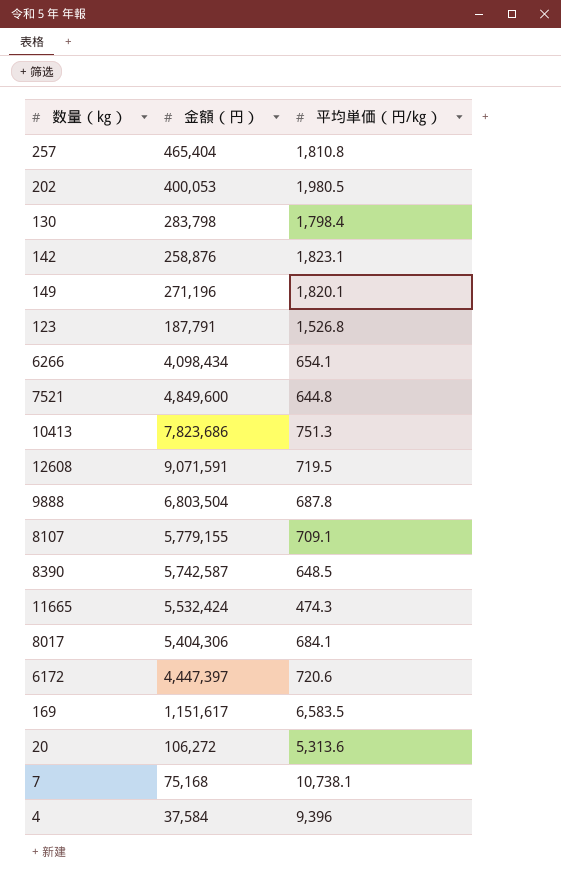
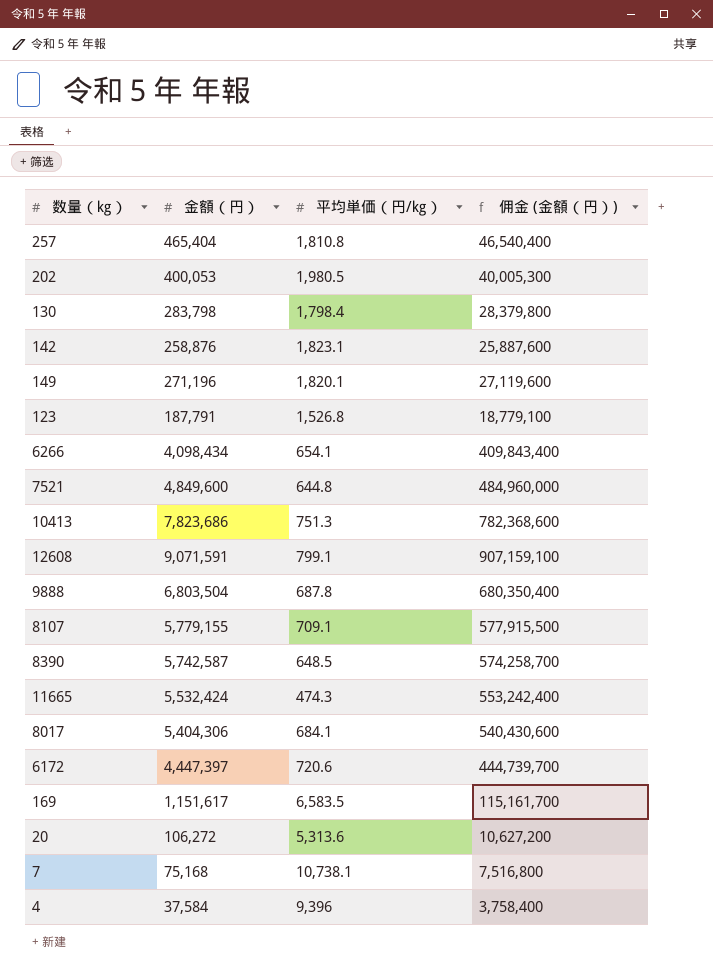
column 佣金 (金額（円）) | formula: none -> [金額（円）] * 100
12608 | 平均単価（円/㎏）: 719.5 -> 799.1

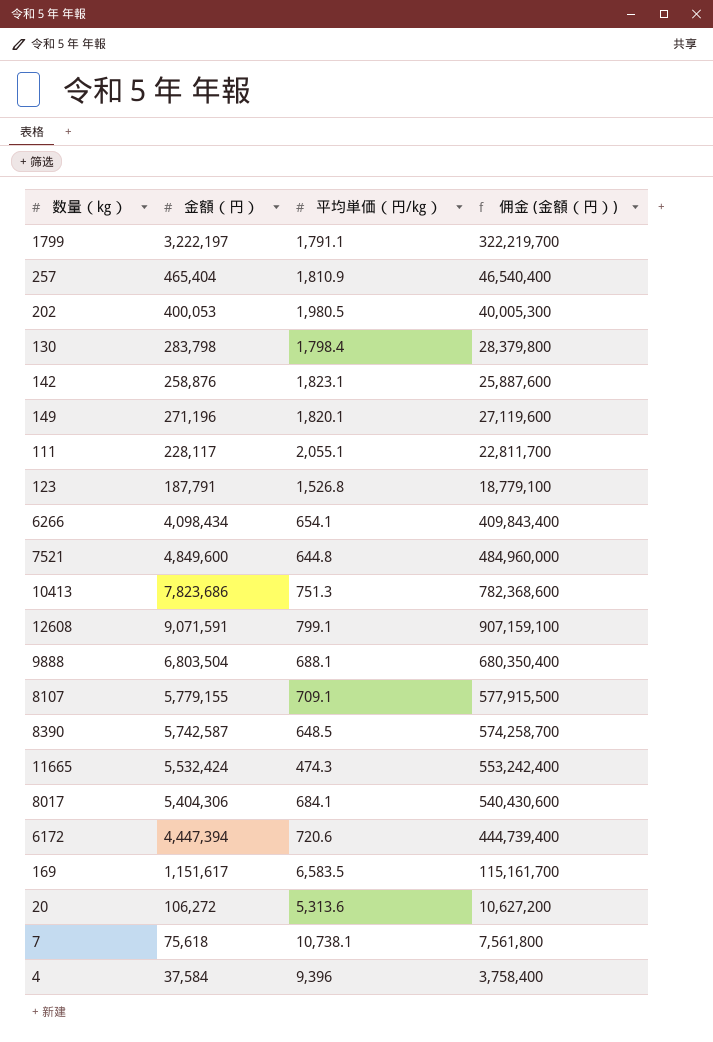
row 1799: none -> 3,222,197 | 1,791.1 | 322,219,700
257 | 平均単価（円/㎏）: 1,810.8 -> 1,810.9
row 111: none -> 228,117 | 2,055.1 | 22,811,700
9888 | 平均単価（円/㎏）: 687.8 -> 688.1
6172 | 金額（円）: 4,447,397 -> 4,447,394
6172 | 佣金 (金額（円）): 444,739,700 -> 444,739,400
7 | 金額（円）: 75,168 -> 75,618
7 | 佣金 (金額（円）): 7,516,800 -> 7,561,800

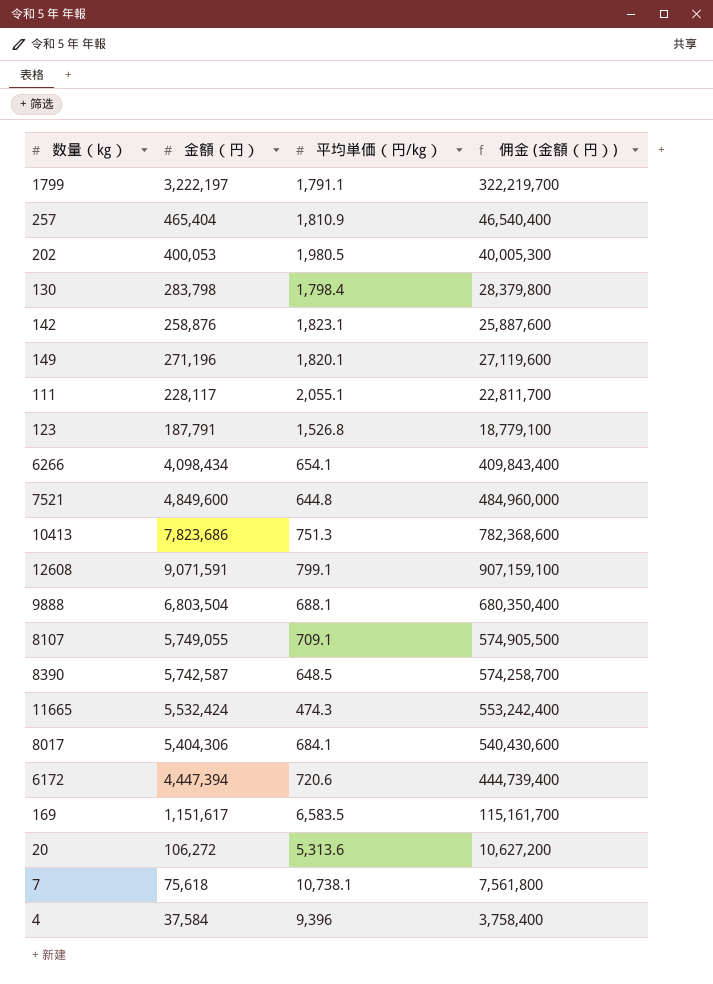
8107 | 金額（円）: 5,779,155 -> 5,749,055
8107 | 佣金 (金額（円）): 577,915,500 -> 574,905,500

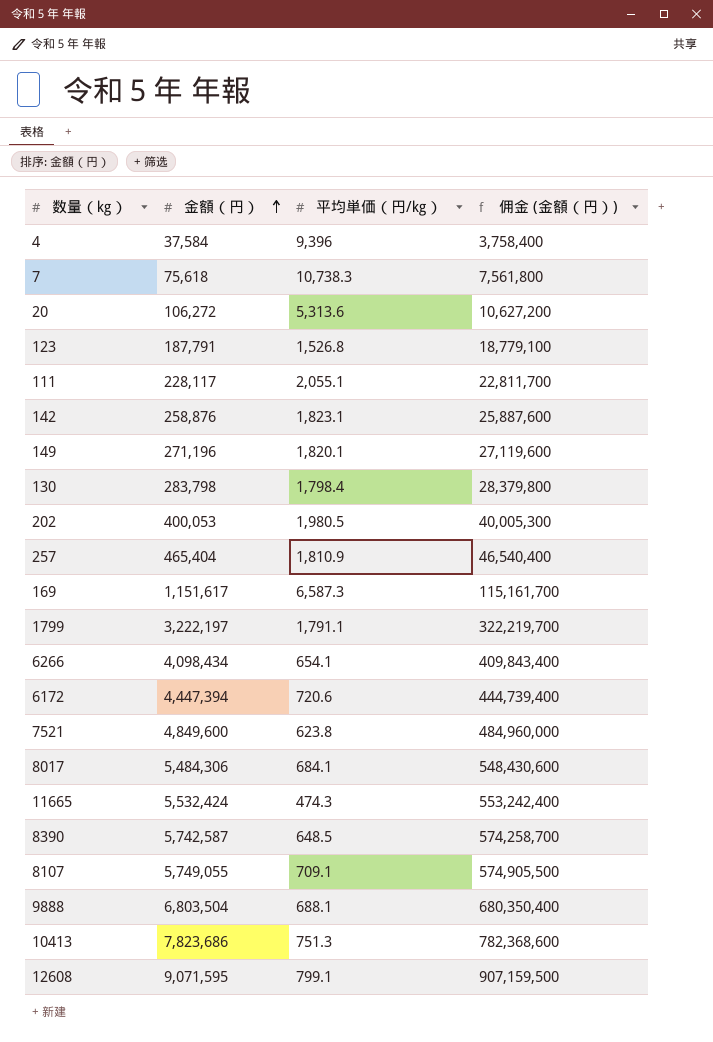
row order: none -> 金額（円） ascending
7 | 平均単価（円/㎏）: 10,738.1 -> 10,738.3
169 | 平均単価（円/㎏）: 6,583.5 -> 6,587.3
7521 | 平均単価（円/㎏）: 644.8 -> 623.8
8017 | 金額（円）: 5,404,306 -> 5,484,306
8017 | 佣金 (金額（円）): 540,430,600 -> 548,430,600
12608 | 金額（円）: 9,071,591 -> 9,071,595
12608 | 佣金 (金額（円）): 907,159,100 -> 907,159,500

